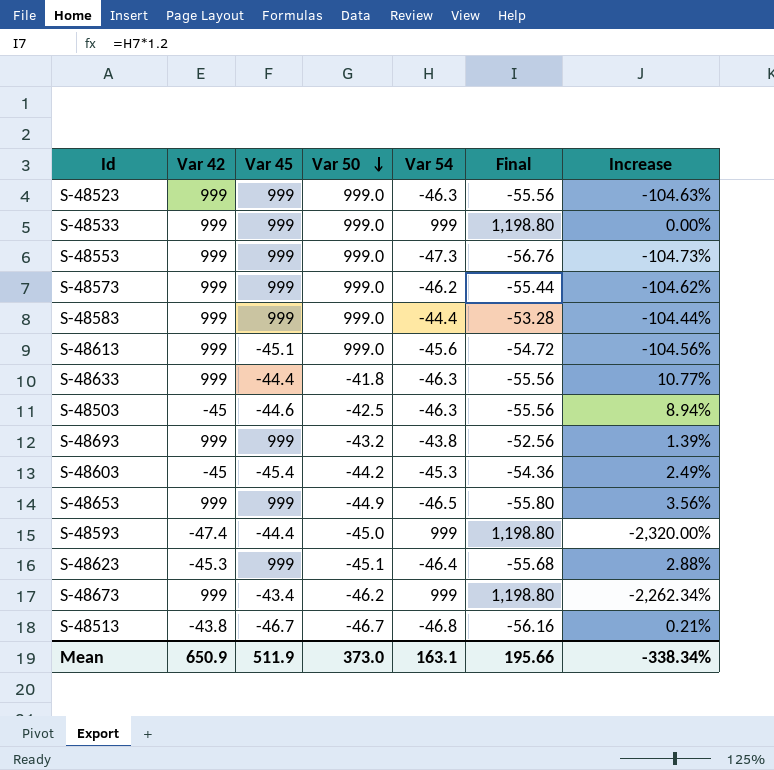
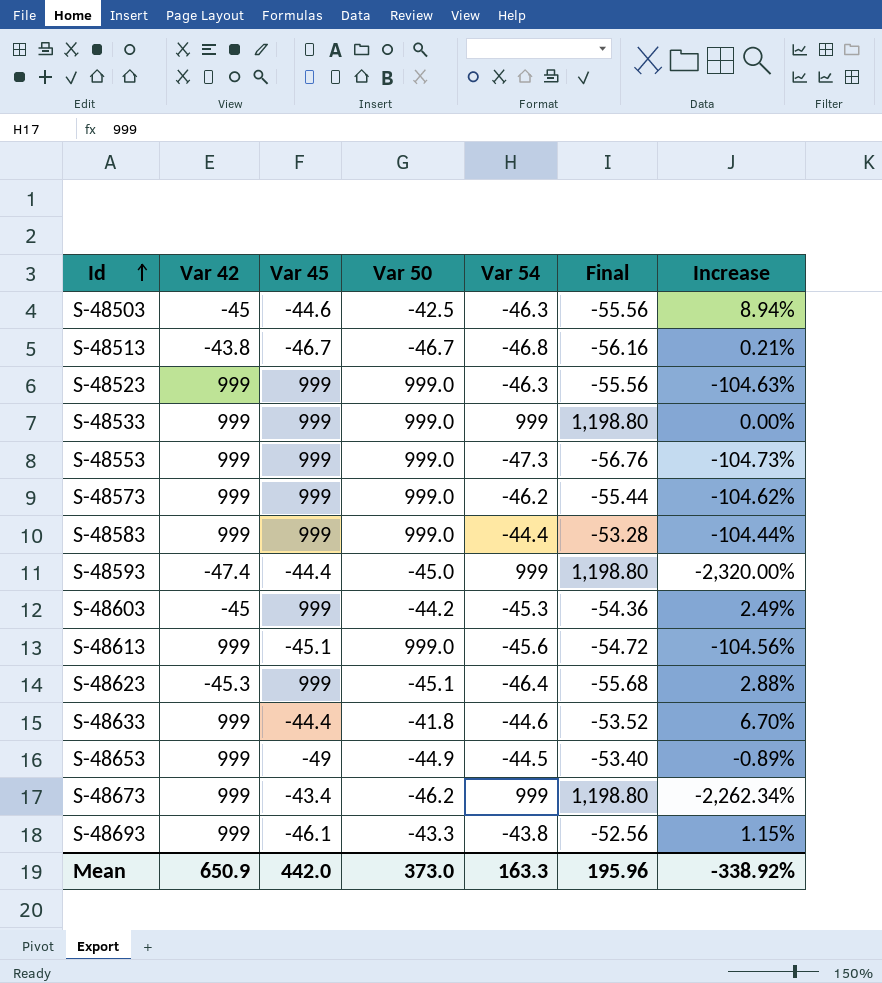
row order: Var 50 descending -> Id ascending
S-48603 | Var 45: -45.4 -> 999
S-48633 | Var 54: -46.3 -> -44.6
S-48633 | Final: -55.56 -> -53.52
S-48633 | Increase: 10.77% -> 6.70%
S-48653 | Var 45: 999 -> -49
S-48653 | Var 54: -46.5 -> -44.5
S-48653 | Final: -55.80 -> -53.40
S-48653 | Increase: 3.56% -> -0.89%
S-48693 | Var 45: 999 -> -46.1
S-48693 | Var 50: -43.2 -> -43.3
S-48693 | Increase: 1.39% -> 1.15%
Mean | Var 45: 511.9 -> 442.0
Mean | Var 54: 163.1 -> 163.3
Mean | Final: 195.66 -> 195.96
Mean | Increase: -338.34% -> -338.92%

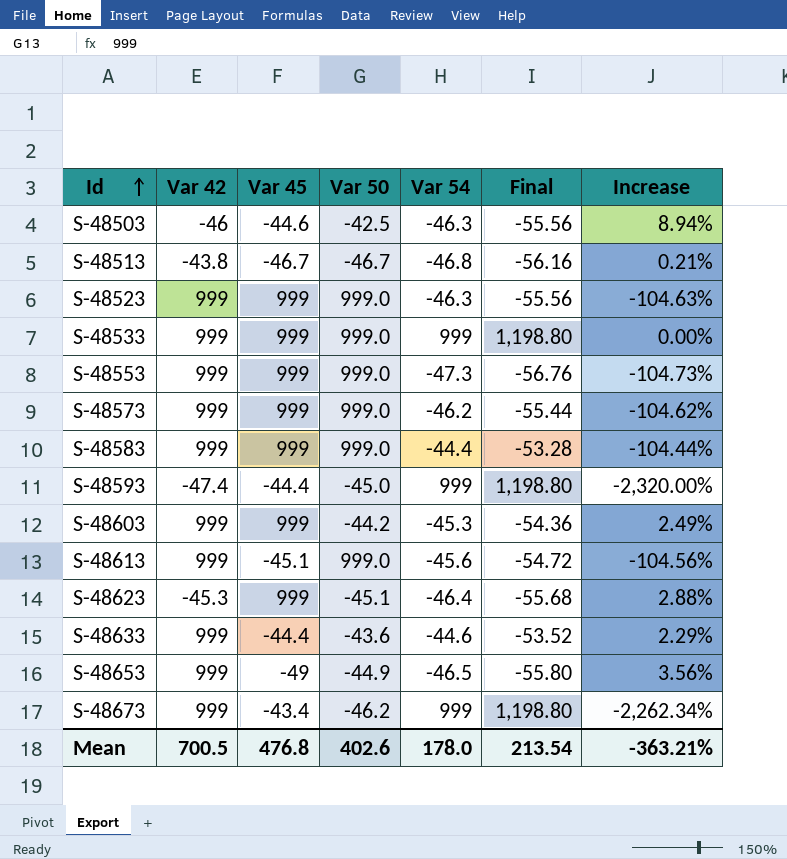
row S-48693: 999 | -46.1 | -43.3 | -43.8 | -52.56 | 1.15% -> none
S-48503 | Var 42: -45 -> -46
S-48603 | Var 42: -45 -> 999
S-48633 | Var 50: -41.8 -> -43.6
S-48633 | Increase: 6.70% -> 2.29%
S-48653 | Var 54: -44.5 -> -46.5
S-48653 | Final: -53.40 -> -55.80
S-48653 | Increase: -0.89% -> 3.56%
Mean | Var 42: 650.9 -> 700.5
Mean | Var 45: 442.0 -> 476.8
Mean | Var 50: 373.0 -> 402.6
Mean | Var 54: 163.3 -> 178.0
Mean | Final: 195.96 -> 213.54
Mean | Increase: -338.92% -> -363.21%

